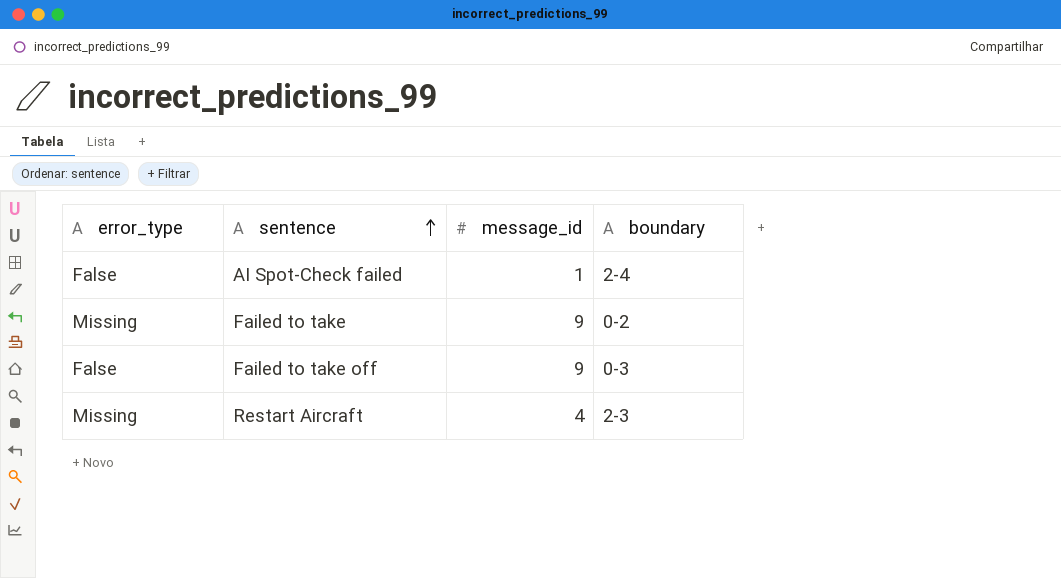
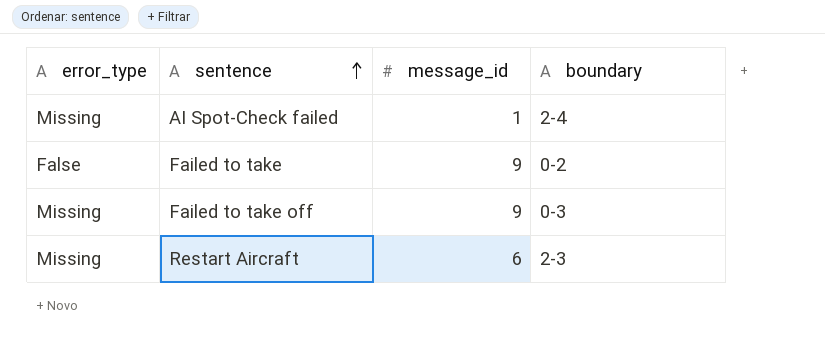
AI Spot-Check failed | error_type: False -> Missing
Failed to take | error_type: Missing -> False
Failed to take off | error_type: False -> Missing
Restart Aircraft | message_id: 4 -> 6

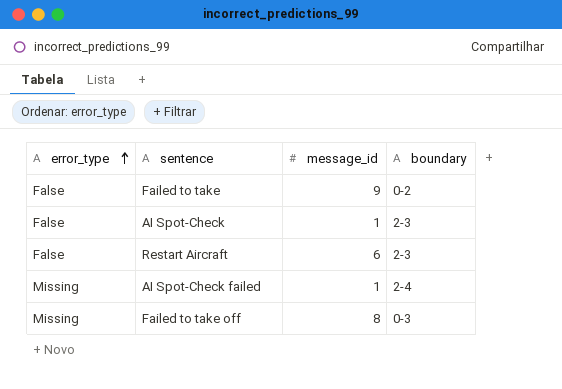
row order: sentence ascending -> error_type ascending
row AI Spot-Check: none -> False | 1 | 2-3
Restart Aircraft | error_type: Missing -> False
Failed to take off | message_id: 9 -> 8

